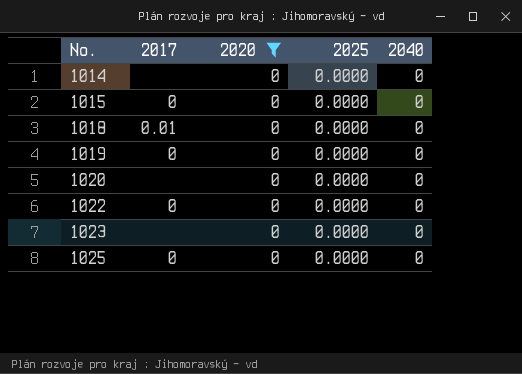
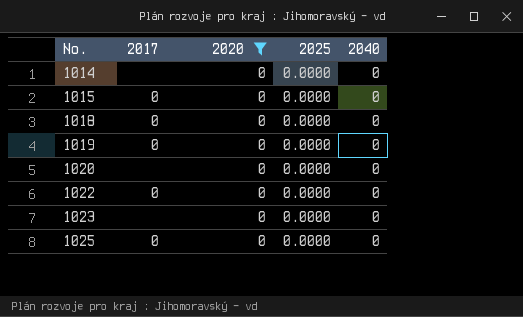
1018 | 2017: 0.01 -> 0

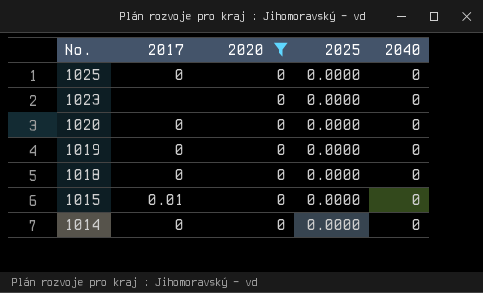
row order: No. ascending -> No. descending
row 1022: 0 | 0 | 0.0000 | 0 -> none
1020 | 2017: none -> 0
1015 | 2017: 0 -> 0.01
1014 | 2017: none -> 0

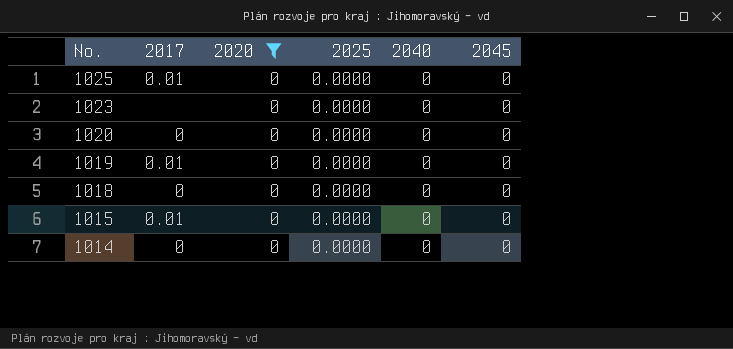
column 2045 | position: none -> 6
1025 | 2017: 0 -> 0.01
1019 | 2017: 0 -> 0.01

